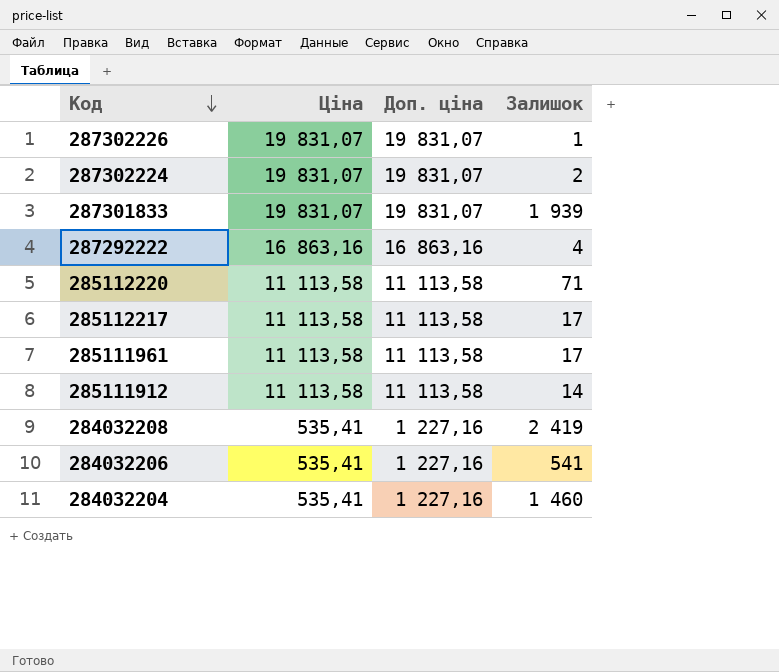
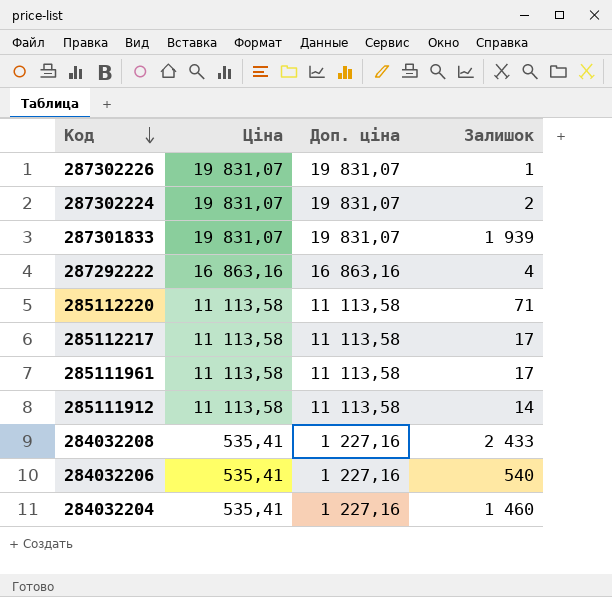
284032208 | Залишок: 2 419 -> 2 433
284032206 | Залишок: 541 -> 540

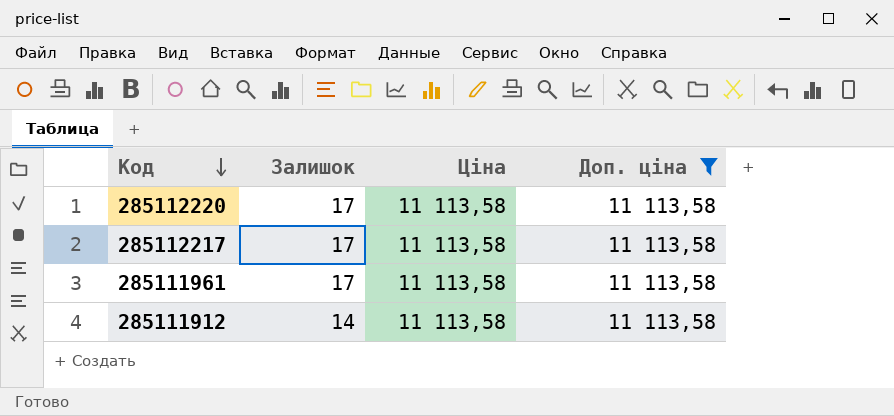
filter: none -> Доп. ціна = 11 113,58
column Залишок | position: 4 -> 2
285112220 | Залишок: 71 -> 17

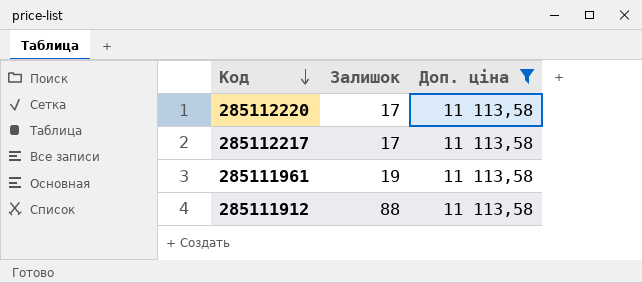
column Ціна | position: 3 -> none
285111961 | Залишок: 17 -> 19
285111912 | Залишок: 14 -> 88

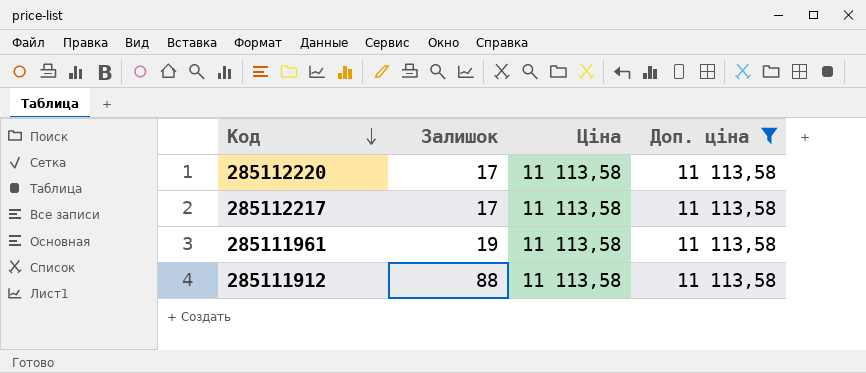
column Ціна | position: none -> 3

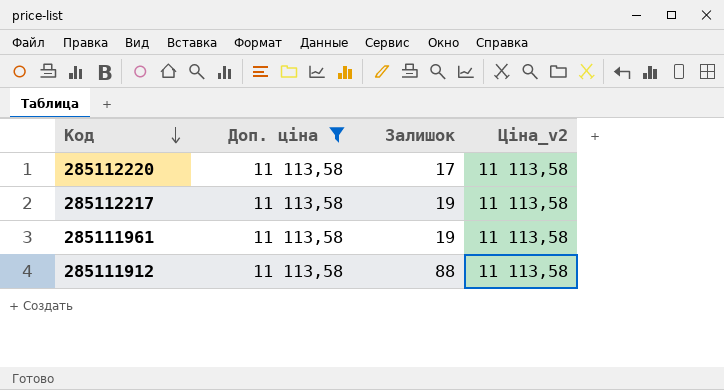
column Доп. ціна | position: 4 -> 2
column name: Ціна -> Ціна_v2
285112217 | Залишок: 17 -> 19

